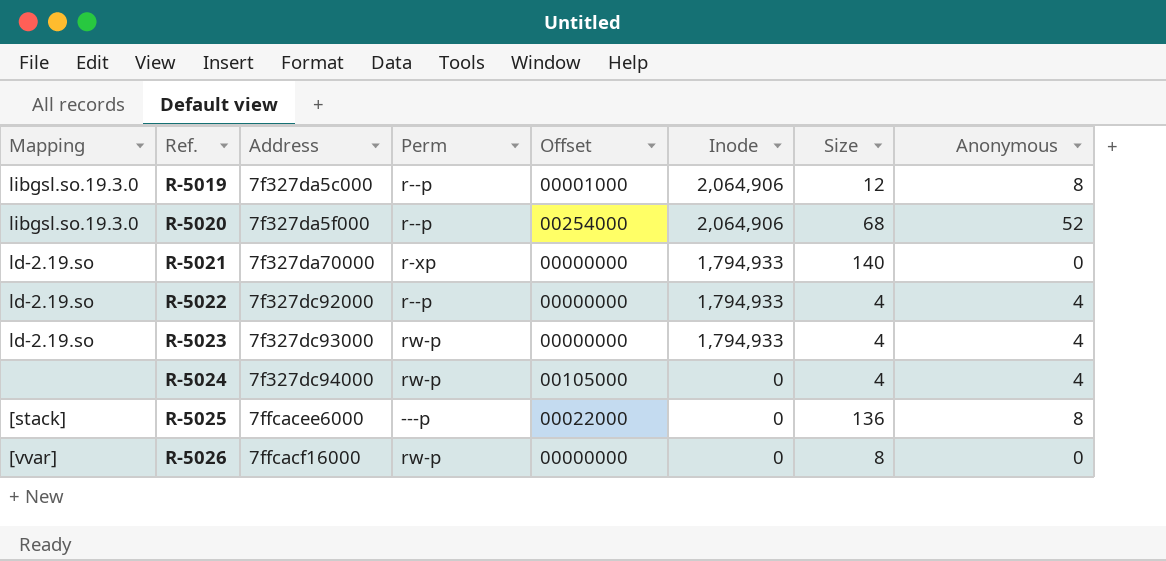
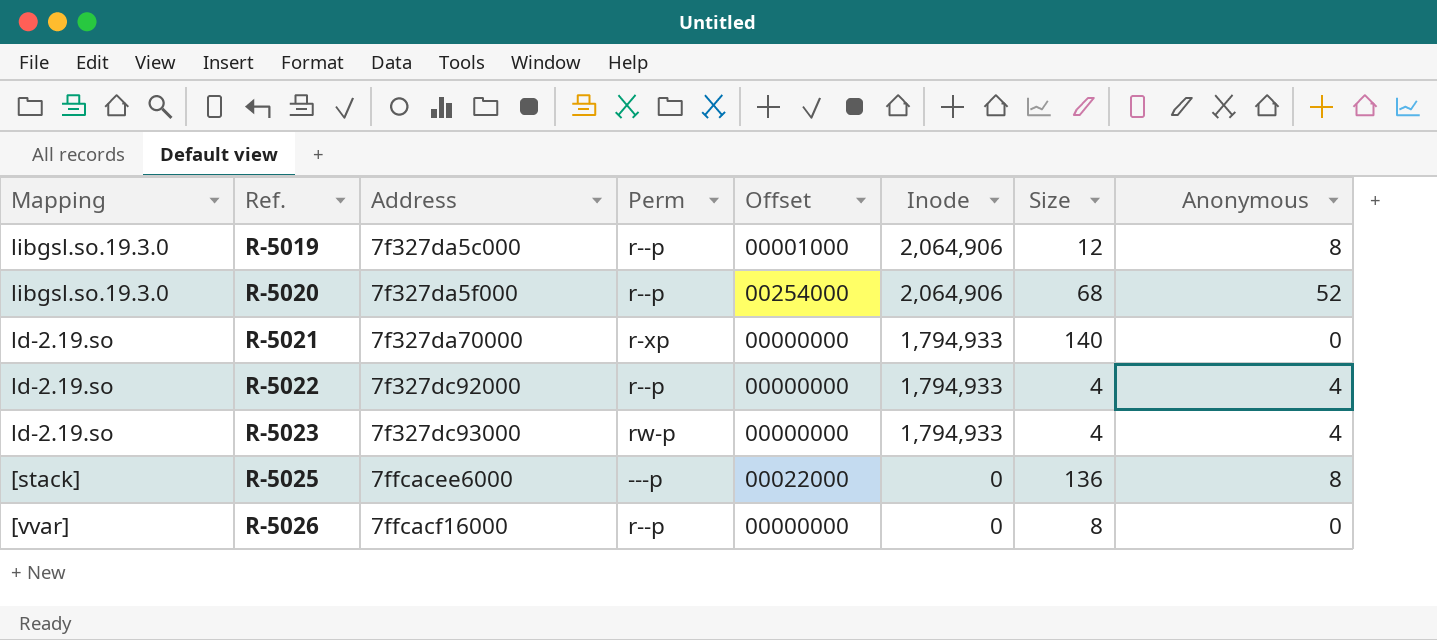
row R-5024: none | 7f327dc94000 | rw-p | 00105000 | 0 | 4 | 4 -> none
R-5026 | Perm: rw-p -> r--p

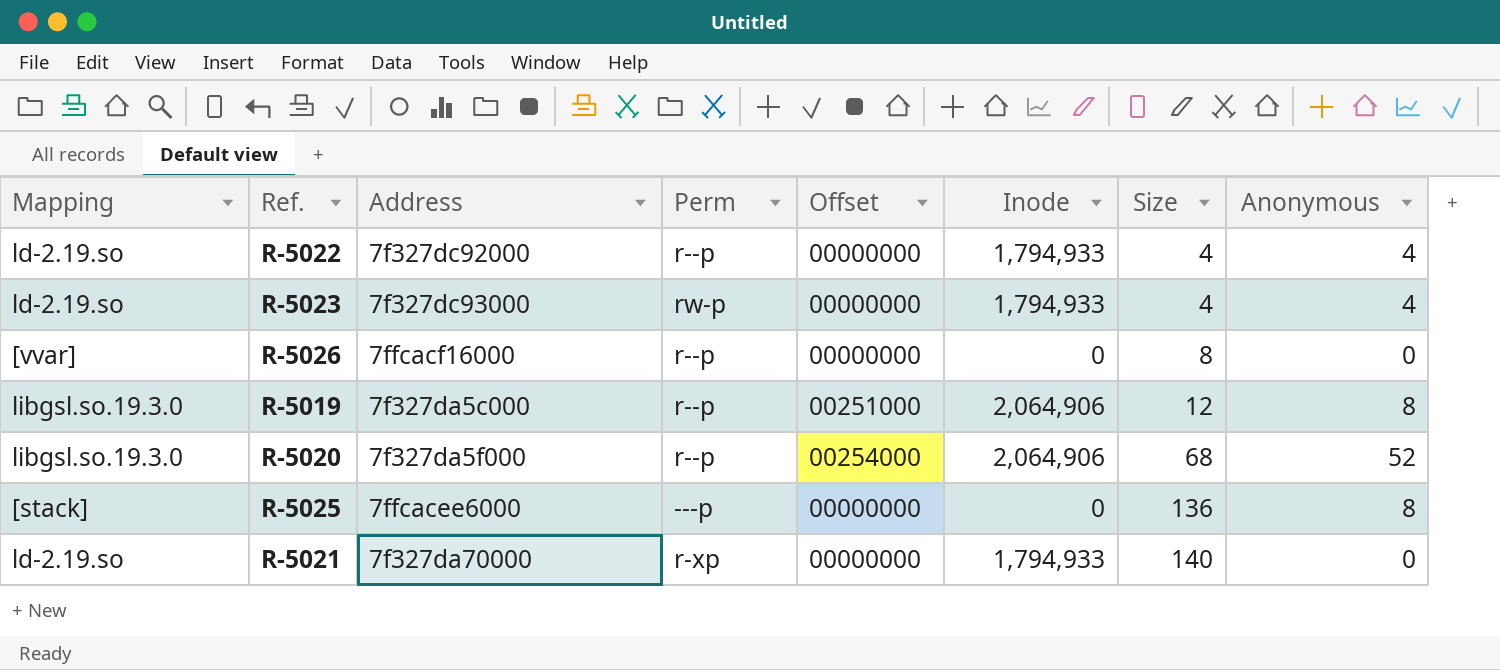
row order: Ref. ascending -> Size ascending
R-5019 | Offset: 00001000 -> 00251000
R-5025 | Offset: 00022000 -> 00000000

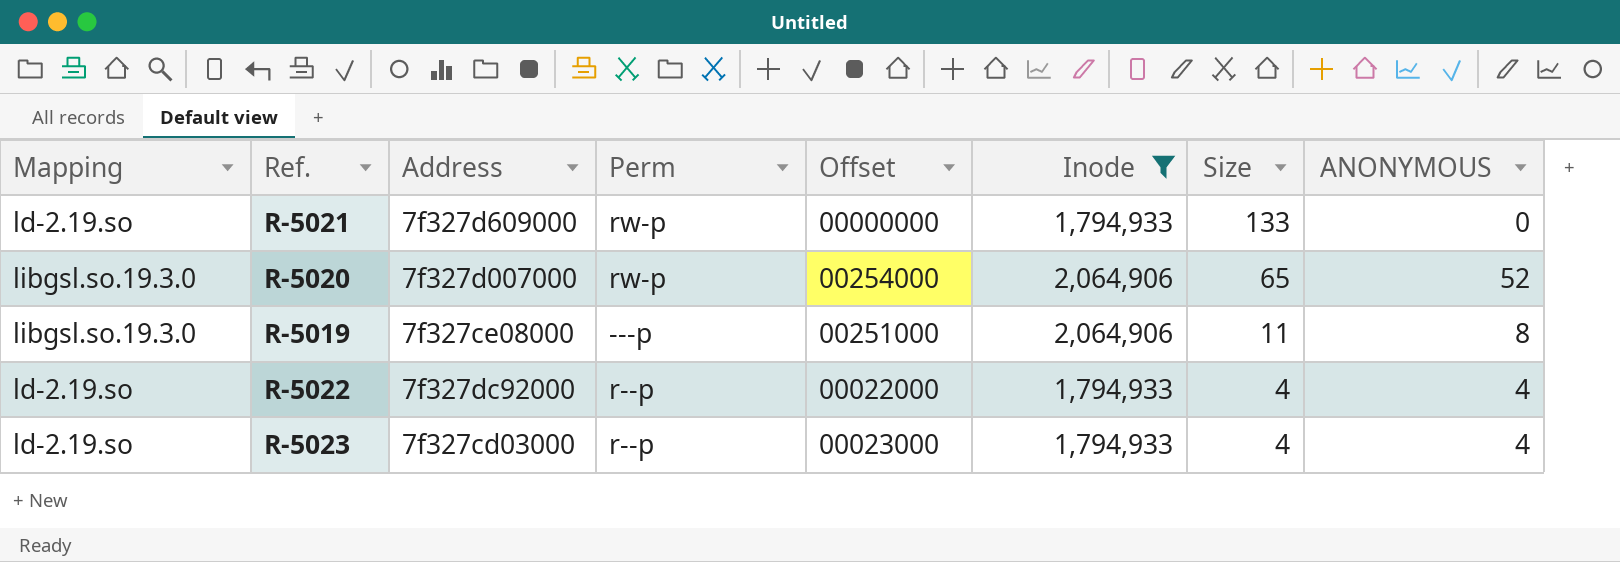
filter: none -> Inode != 0
row order: Size ascending -> Size descending
column name: Anonymous -> ANONYMOUS
R-5021 | Address: 7f327da70000 -> 7f327d609000
R-5021 | Perm: r-xp -> rw-p
R-5021 | Size: 140 -> 133
R-5020 | Address: 7f327da5f000 -> 7f327d007000
R-5020 | Perm: r--p -> rw-p
R-5020 | Size: 68 -> 65
R-5019 | Address: 7f327da5c000 -> 7f327ce08000
R-5019 | Perm: r--p -> ---p
R-5019 | Size: 12 -> 11
R-5022 | Offset: 00000000 -> 00022000
R-5023 | Address: 7f327dc93000 -> 7f327cd03000
R-5023 | Perm: rw-p -> r--p
R-5023 | Offset: 00000000 -> 00023000

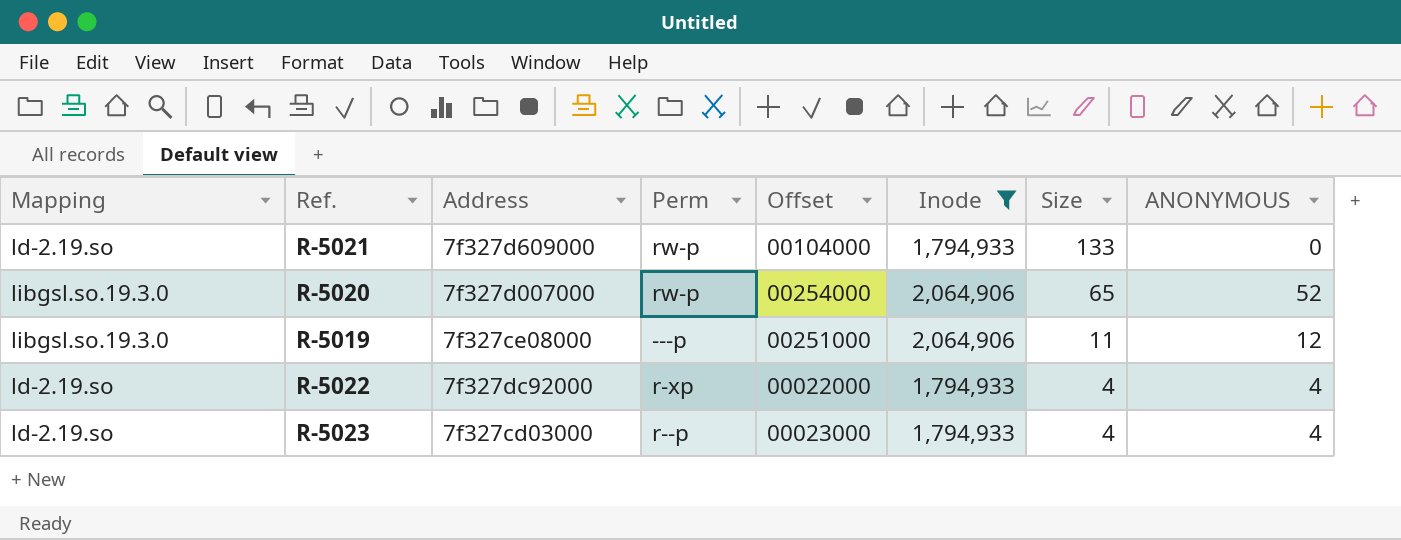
R-5021 | Offset: 00000000 -> 00104000
R-5019 | ANONYMOUS: 8 -> 12
R-5022 | Perm: r--p -> r-xp

